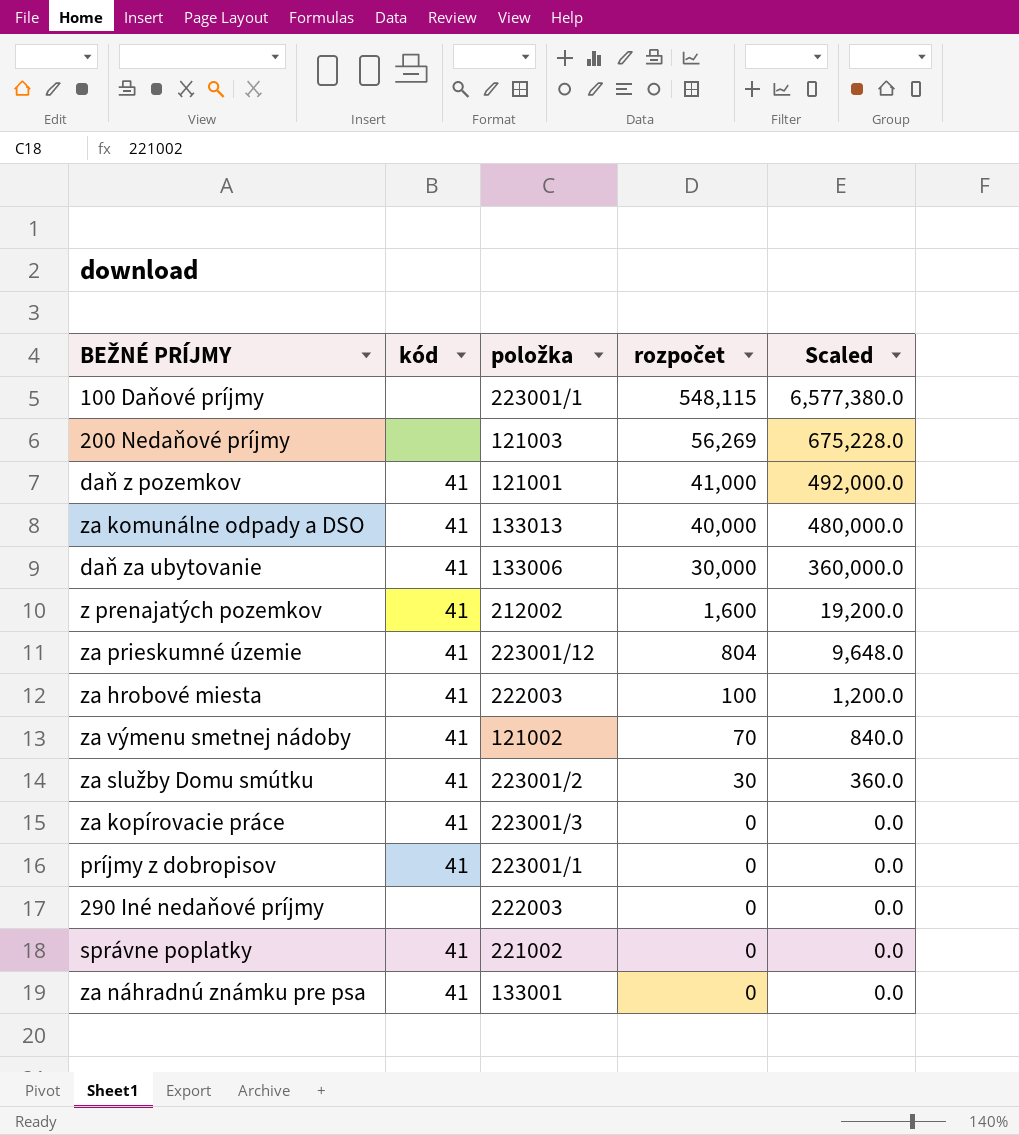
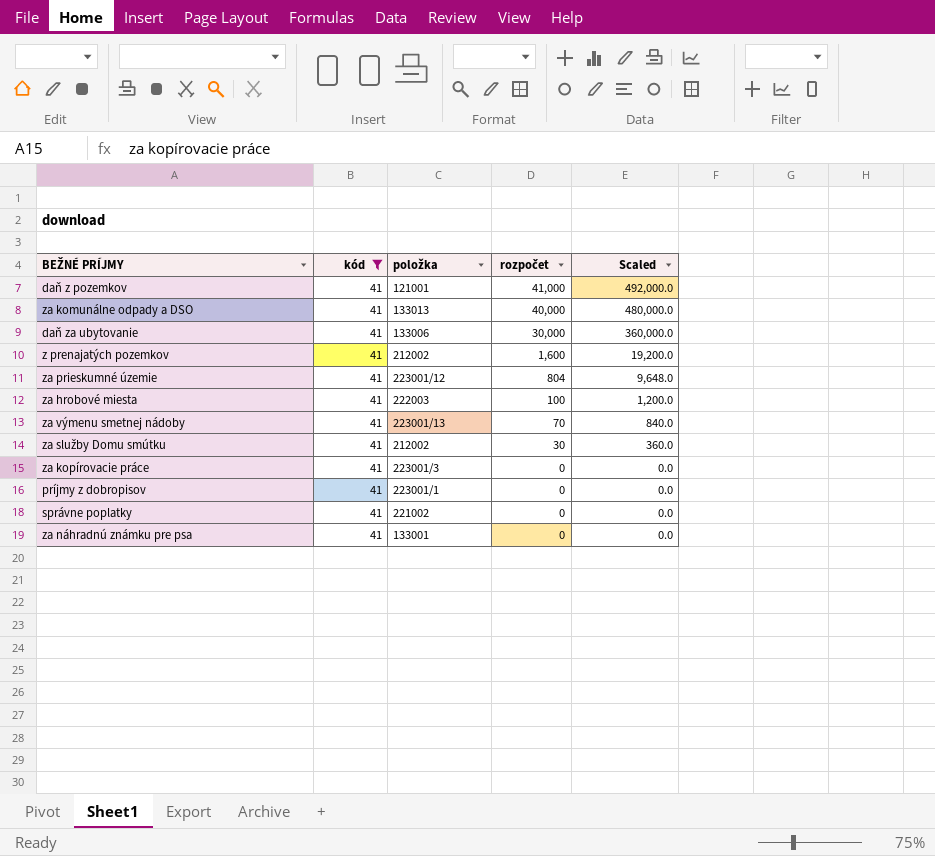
filter: none -> kód = 41
za výmenu smetnej nádoby | položka: 121002 -> 223001/13
za služby Domu smútku | položka: 223001/2 -> 212002

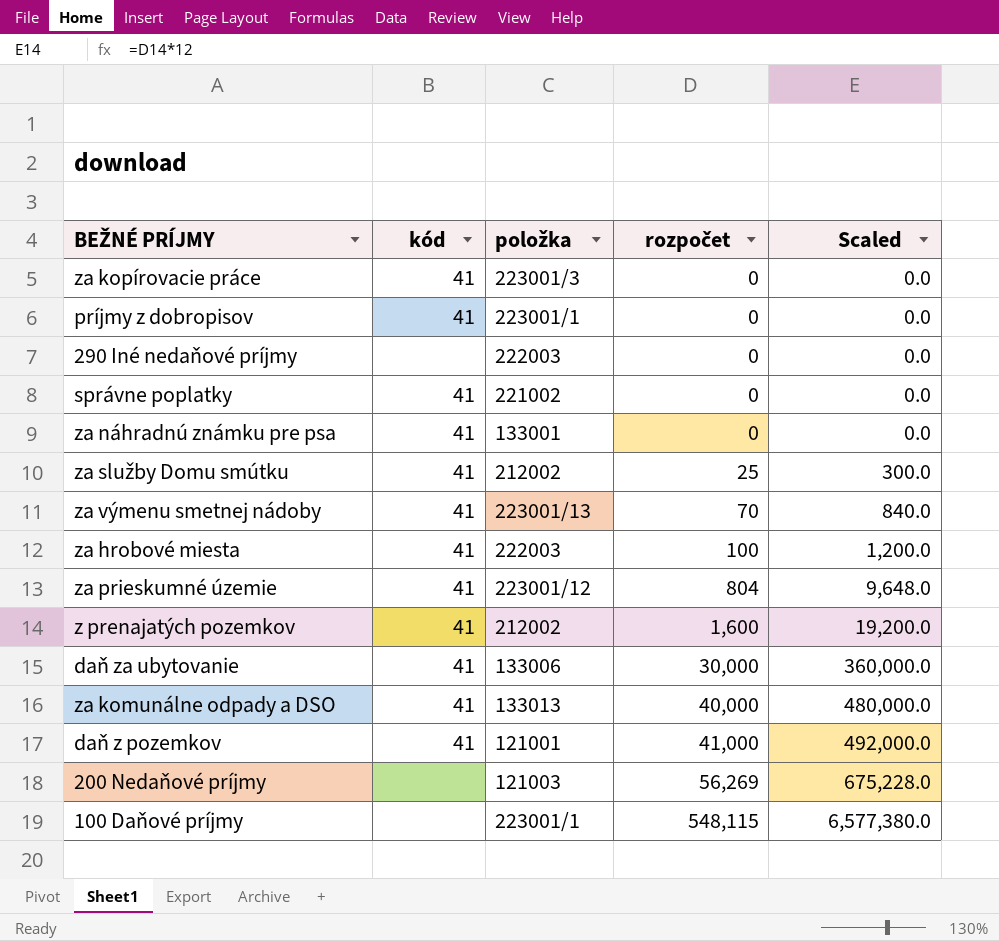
filter: kód = 41 -> none
row order: rozpočet descending -> rozpočet ascending
za služby Domu smútku | rozpočet: 30 -> 25
za služby Domu smútku | Scaled: 360.0 -> 300.0

